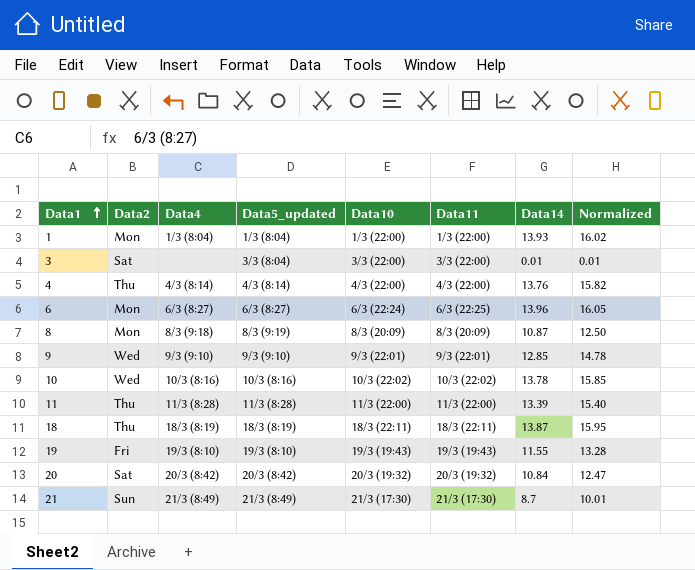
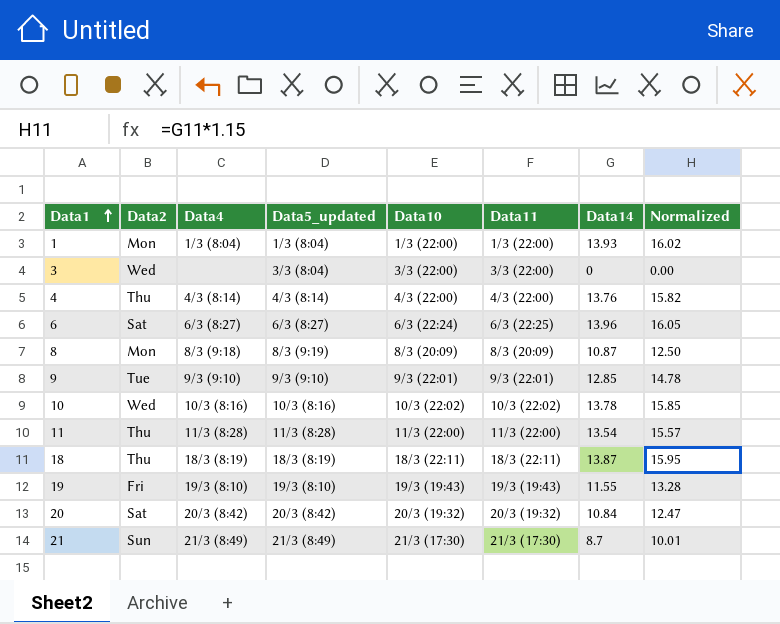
3 | Data2: Sat -> Wed
3 | Data14: 0.01 -> 0
3 | Normalized: 0.01 -> 0.00
6 | Data2: Mon -> Sat
9 | Data2: Wed -> Tue
11 | Data14: 13.39 -> 13.54
11 | Normalized: 15.40 -> 15.57

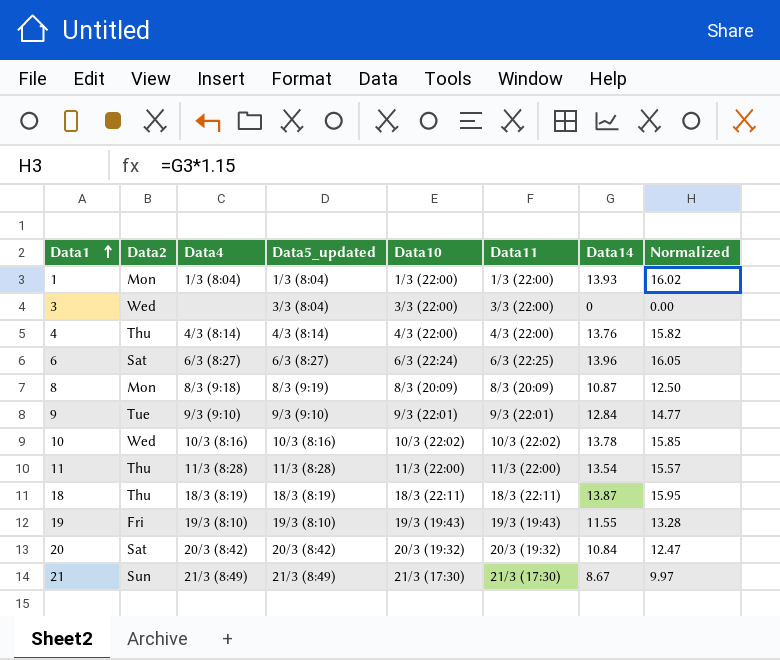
9 | Data14: 12.85 -> 12.84
9 | Normalized: 14.78 -> 14.77
21 | Data14: 8.7 -> 8.67
21 | Normalized: 10.01 -> 9.97

